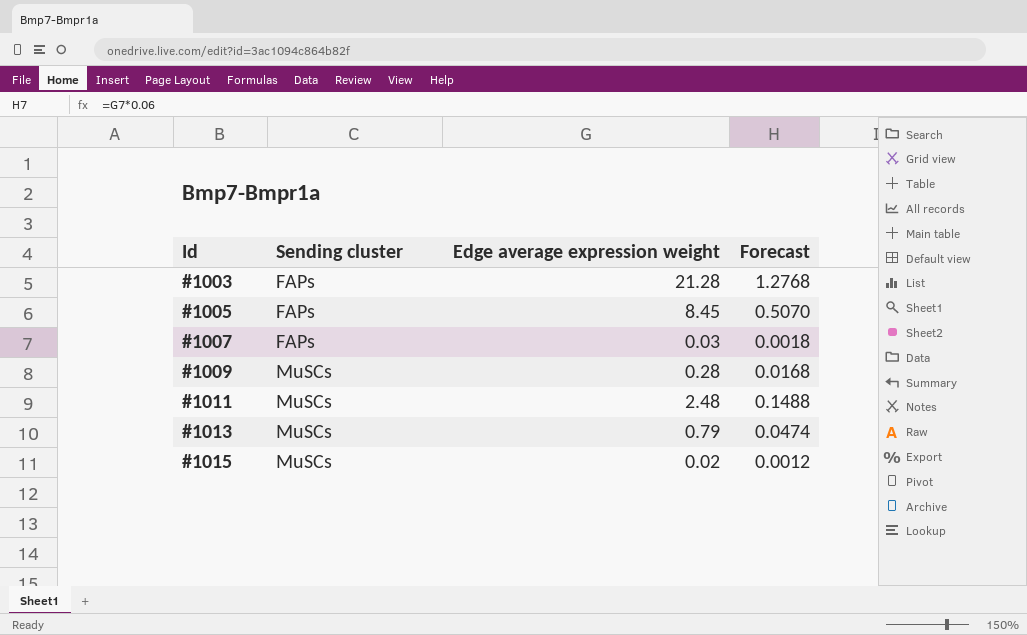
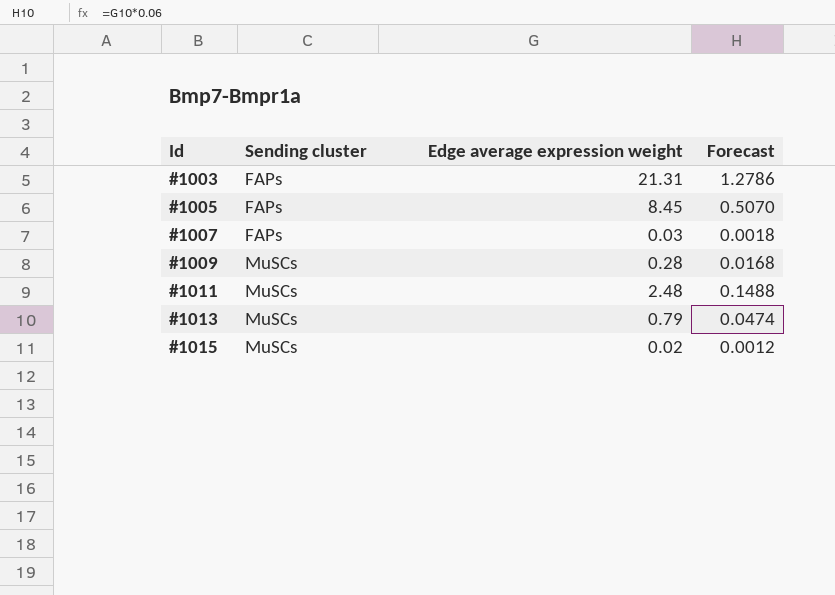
#1003 | Edge average expression weight: 21.28 -> 21.31
#1003 | Forecast: 1.2768 -> 1.2786

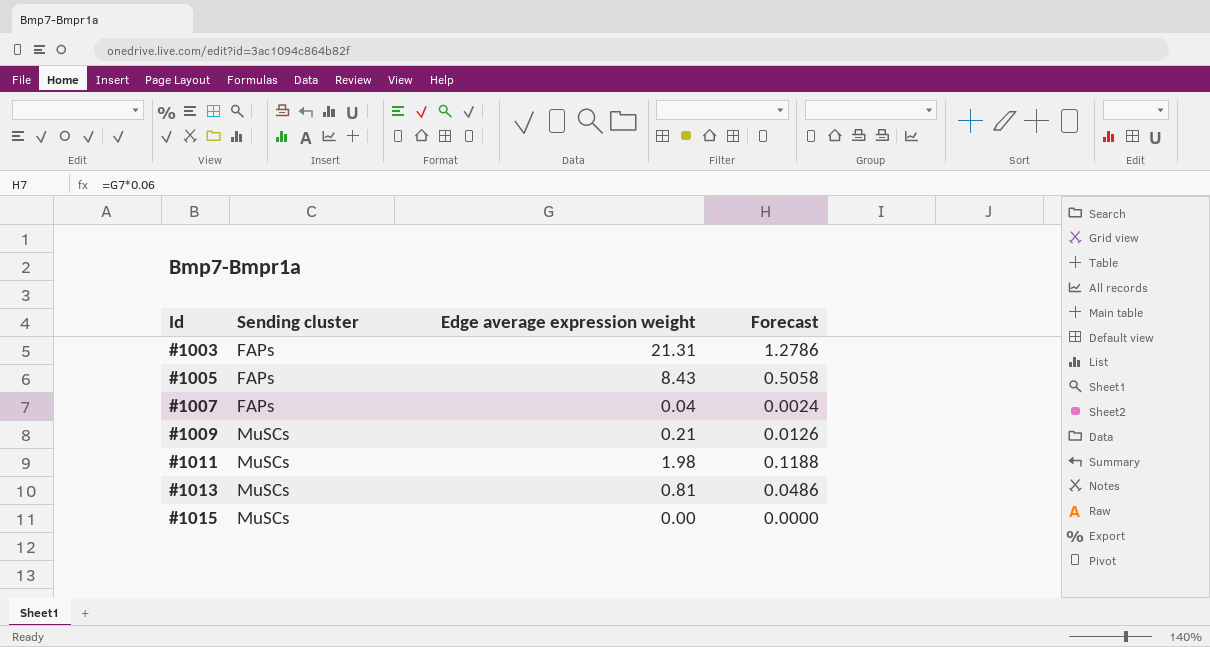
#1005 | Edge average expression weight: 8.45 -> 8.43
#1005 | Forecast: 0.5070 -> 0.5058
#1007 | Edge average expression weight: 0.03 -> 0.04
#1007 | Forecast: 0.0018 -> 0.0024
#1009 | Edge average expression weight: 0.28 -> 0.21
#1009 | Forecast: 0.0168 -> 0.0126
#1011 | Edge average expression weight: 2.48 -> 1.98
#1011 | Forecast: 0.1488 -> 0.1188
#1013 | Edge average expression weight: 0.79 -> 0.81
#1013 | Forecast: 0.0474 -> 0.0486
#1015 | Edge average expression weight: 0.02 -> 0.00
#1015 | Forecast: 0.0012 -> 0.0000

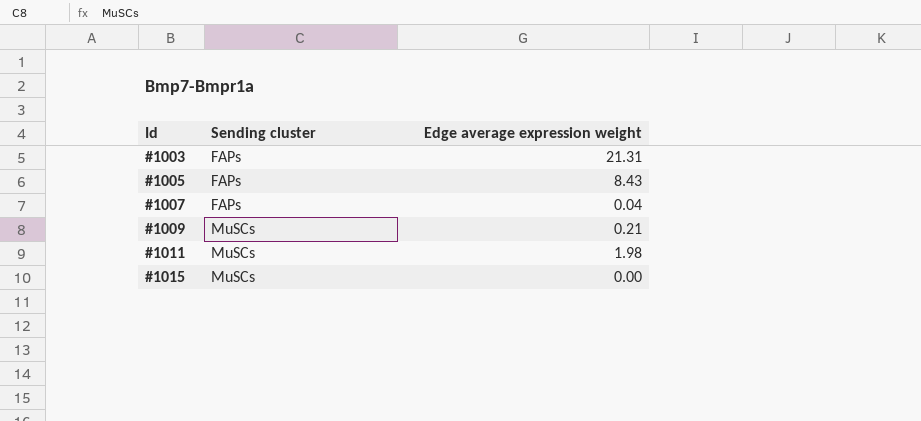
column Forecast | formula: [Edge average expression weight] * 0.06 -> none
row #1013: MuSCs | 0.81 | 0.0486 -> none

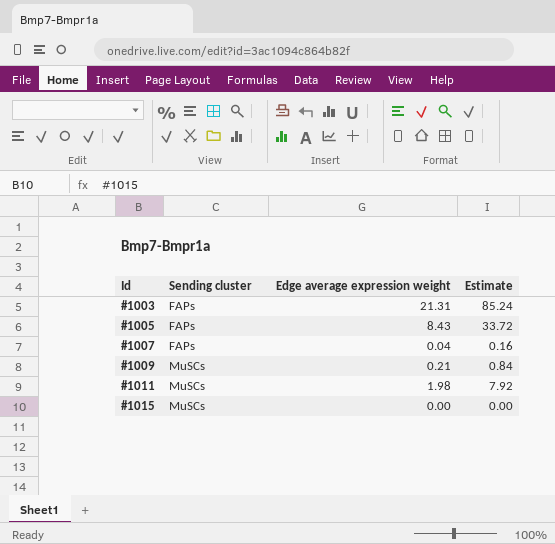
column Estimate | formula: none -> [Edge average expression weight] * 4

